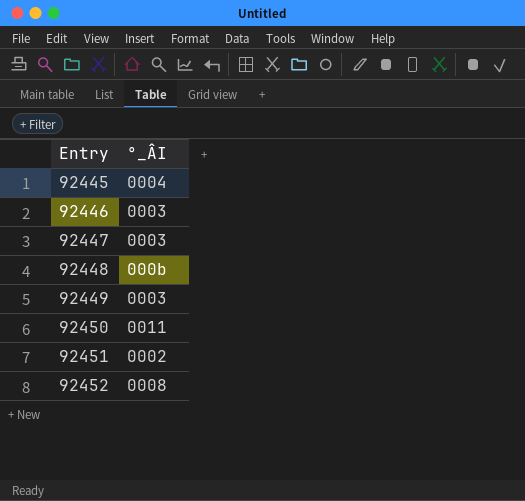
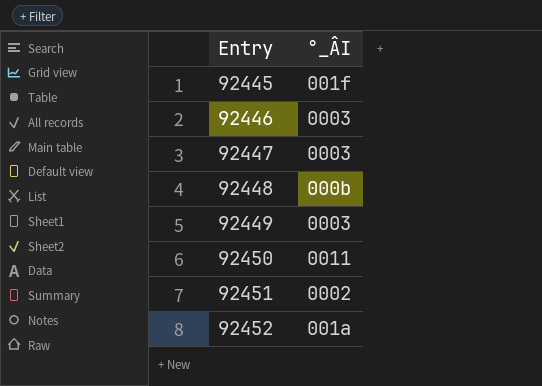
92445 | °_ÂI: 0004 -> 001f
92452 | °_ÂI: 0008 -> 001a

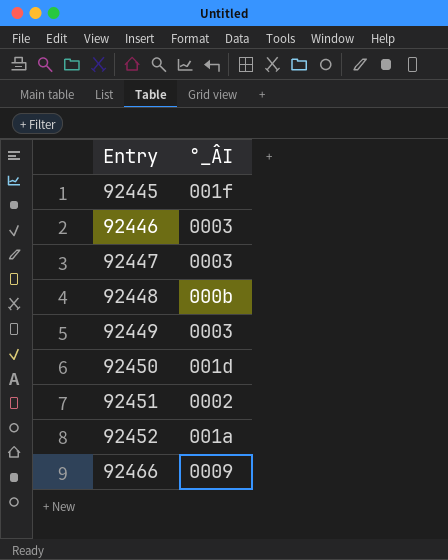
92450 | °_ÂI: 0011 -> 001d
row 92466: none -> 0009

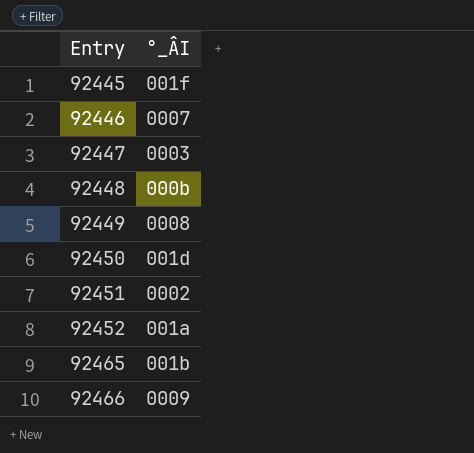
92446 | °_ÂI: 0003 -> 0007
92449 | °_ÂI: 0003 -> 0008
row 92465: none -> 001b

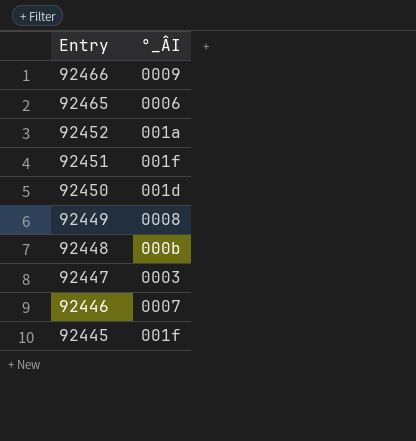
row order: Entry ascending -> Entry descending
92465 | °_ÂI: 001b -> 0006
92451 | °_ÂI: 0002 -> 001f

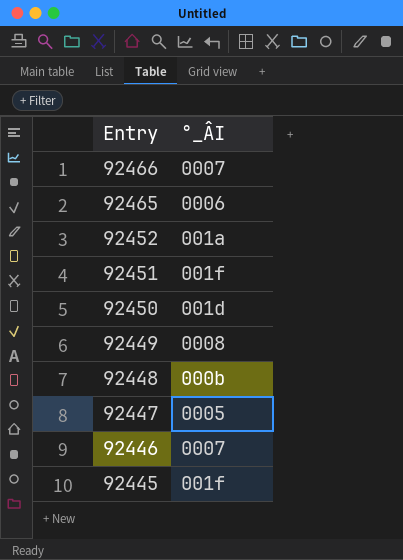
92466 | °_ÂI: 0009 -> 0007
92447 | °_ÂI: 0003 -> 0005

